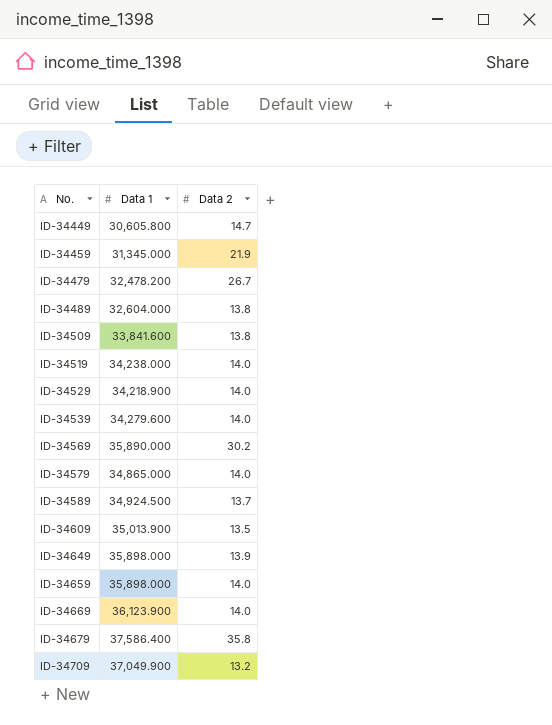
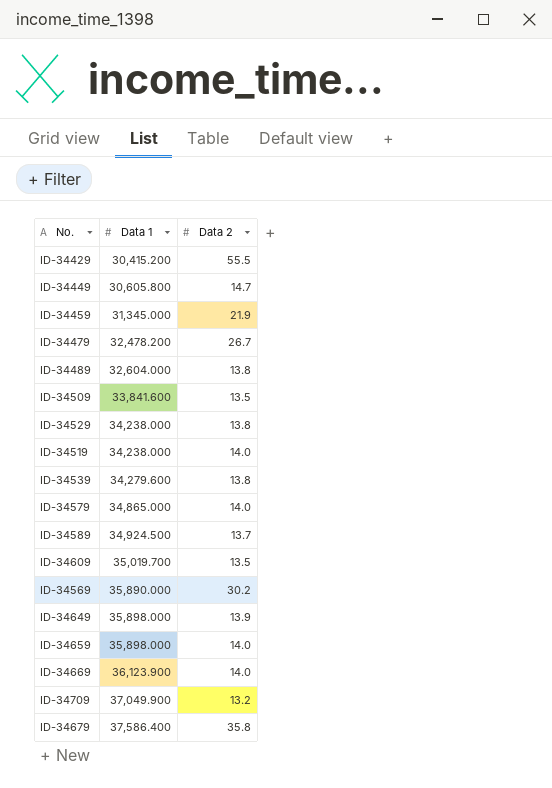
row order: No. ascending -> Data 1 ascending
row ID-34429: none -> 30,415.200 | 55.5
ID-34509 | Data 2: 13.8 -> 13.5
ID-34529 | Data 1: 34,218.900 -> 34,238.000
ID-34529 | Data 2: 14.0 -> 13.8
ID-34539 | Data 2: 14.0 -> 13.8
ID-34609 | Data 1: 35,013.900 -> 35,019.700

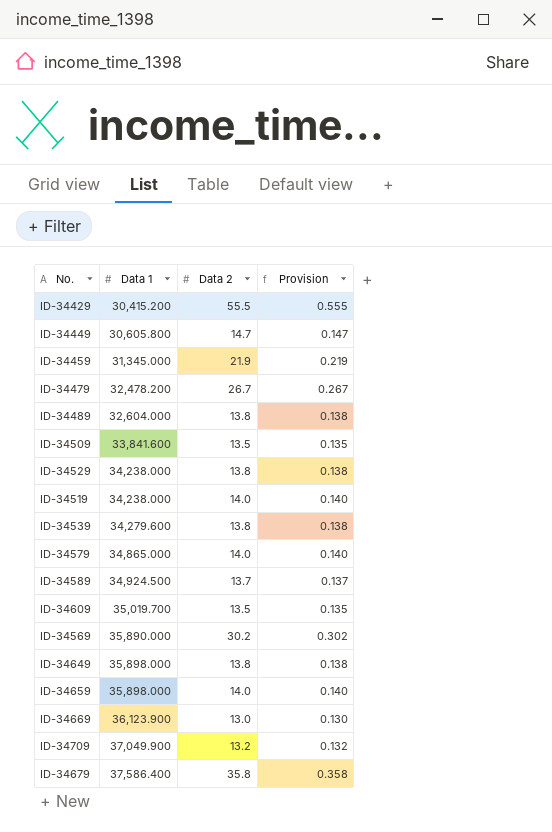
column Provision | formula: none -> [Data 2] * 0.01
ID-34649 | Data 2: 13.9 -> 13.8
ID-34669 | Data 2: 14.0 -> 13.0

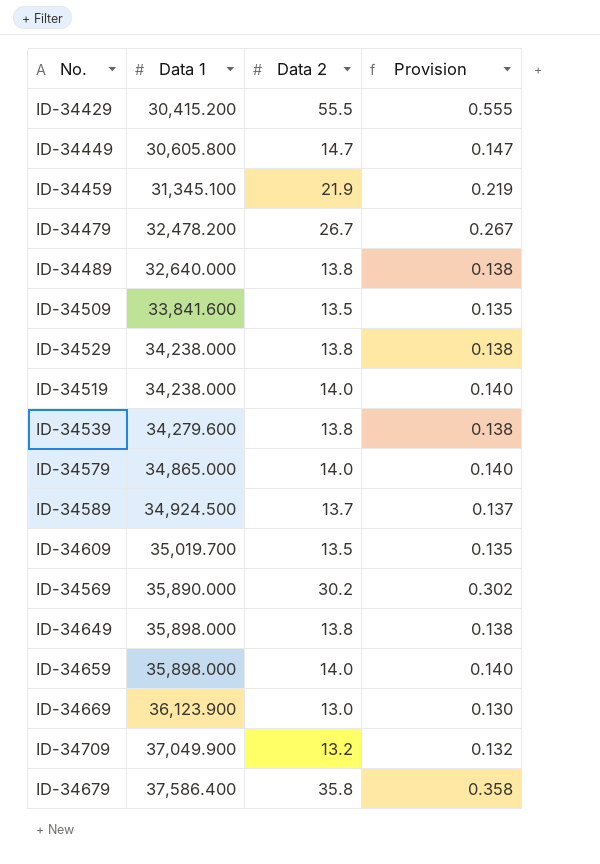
ID-34459 | Data 1: 31,345.000 -> 31,345.100
ID-34489 | Data 1: 32,604.000 -> 32,640.000

